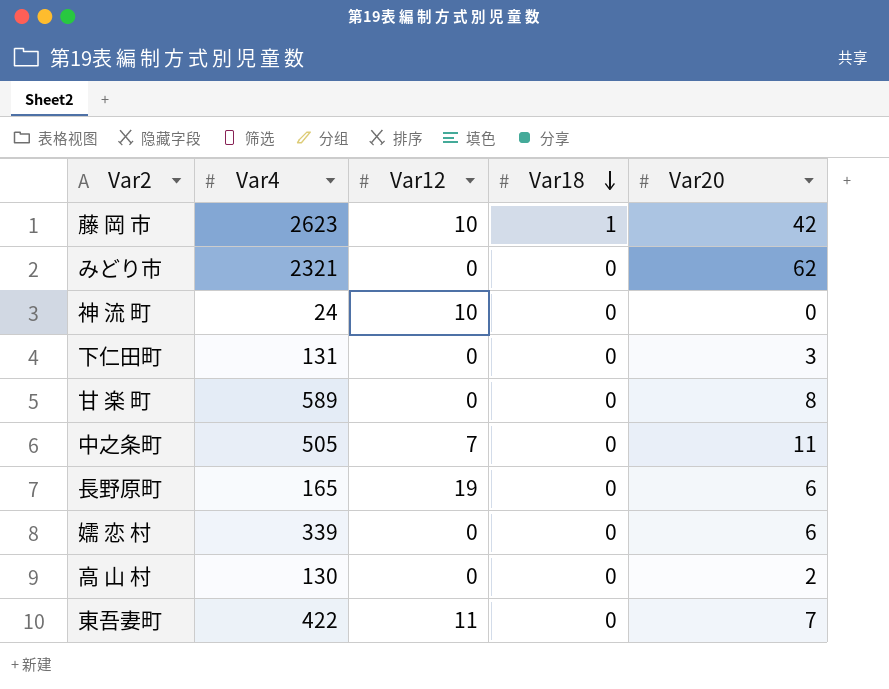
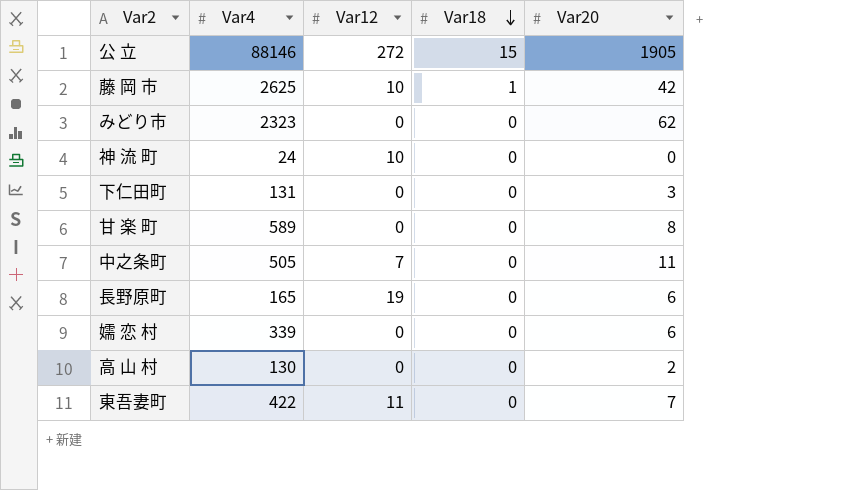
row 公 立: none -> 88146 | 272 | 15 | 1905
藤 岡 市 | Var4: 2623 -> 2625
みどり市 | Var4: 2321 -> 2323

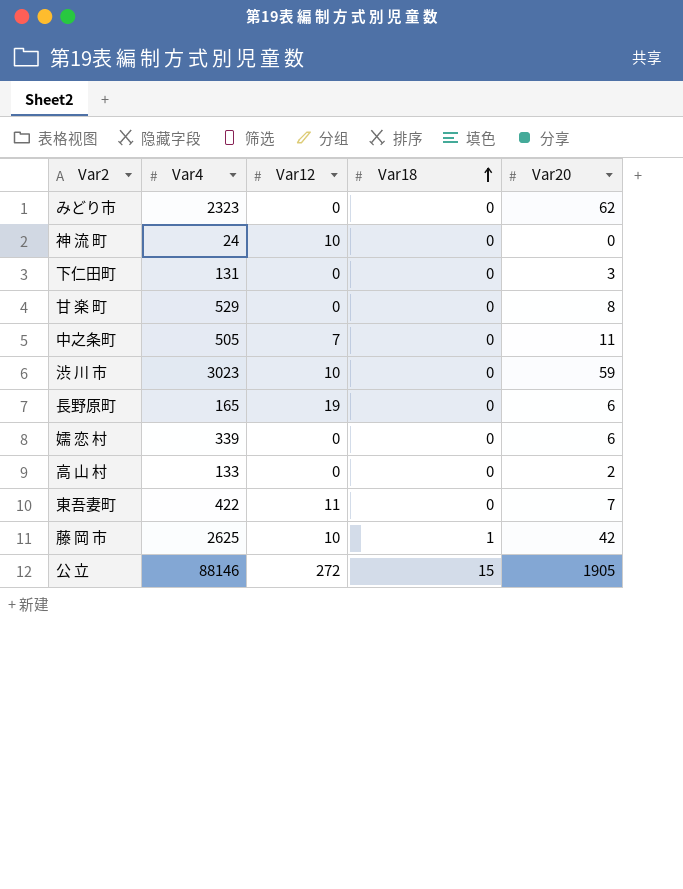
row order: Var18 descending -> Var18 ascending
甘 楽 町 | Var4: 589 -> 529
row 渋 川 市: none -> 3023 | 10 | 0 | 59
高 山 村 | Var4: 130 -> 133

